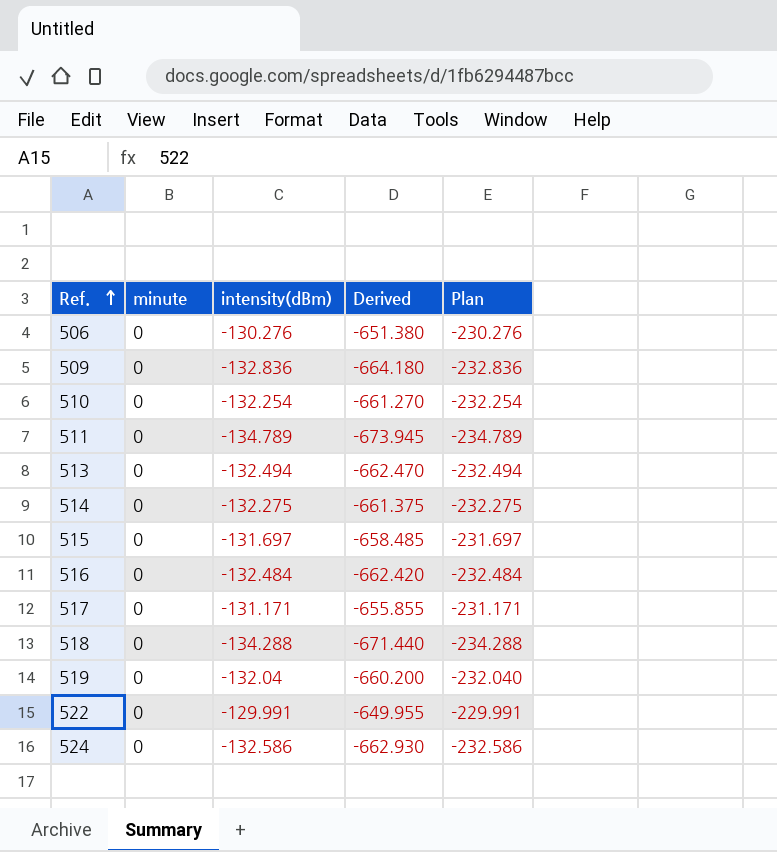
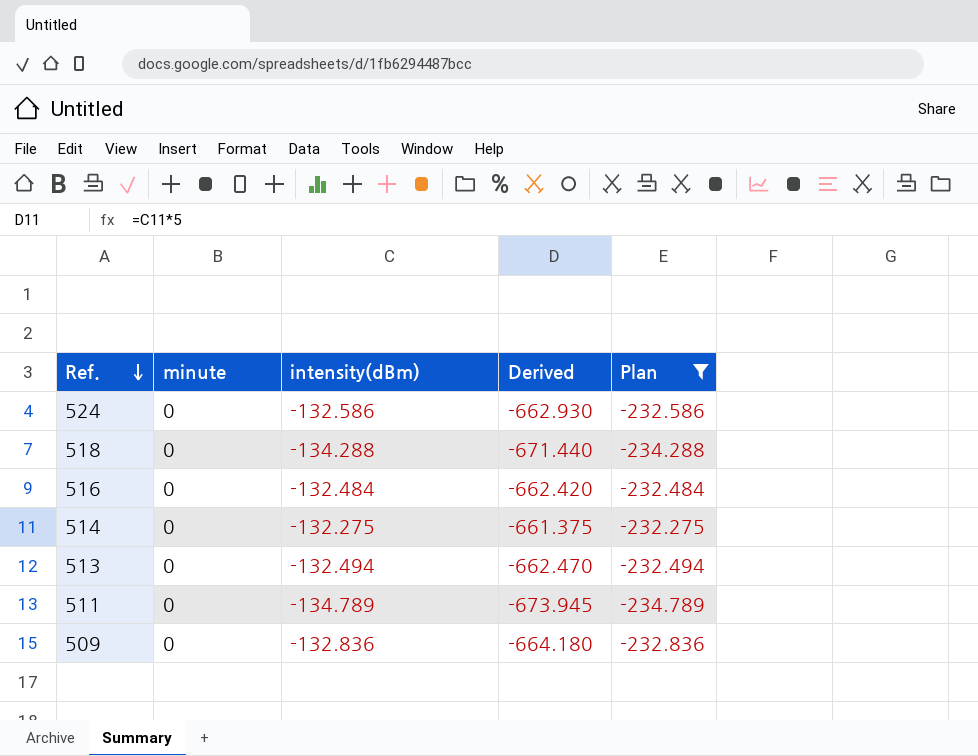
filter: none -> Plan <= -232.275
row order: Ref. ascending -> Ref. descending

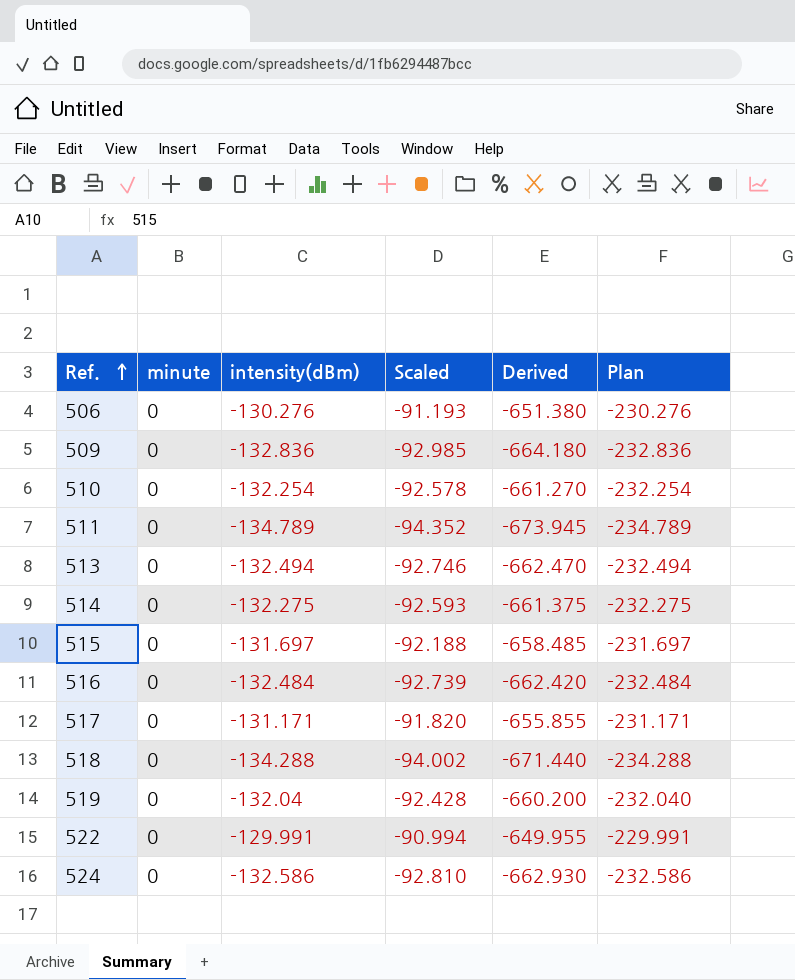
filter: Plan <= -232.275 -> none
row order: Ref. descending -> Ref. ascending
column Scaled | formula: none -> [intensity(dBm)] * 0.7

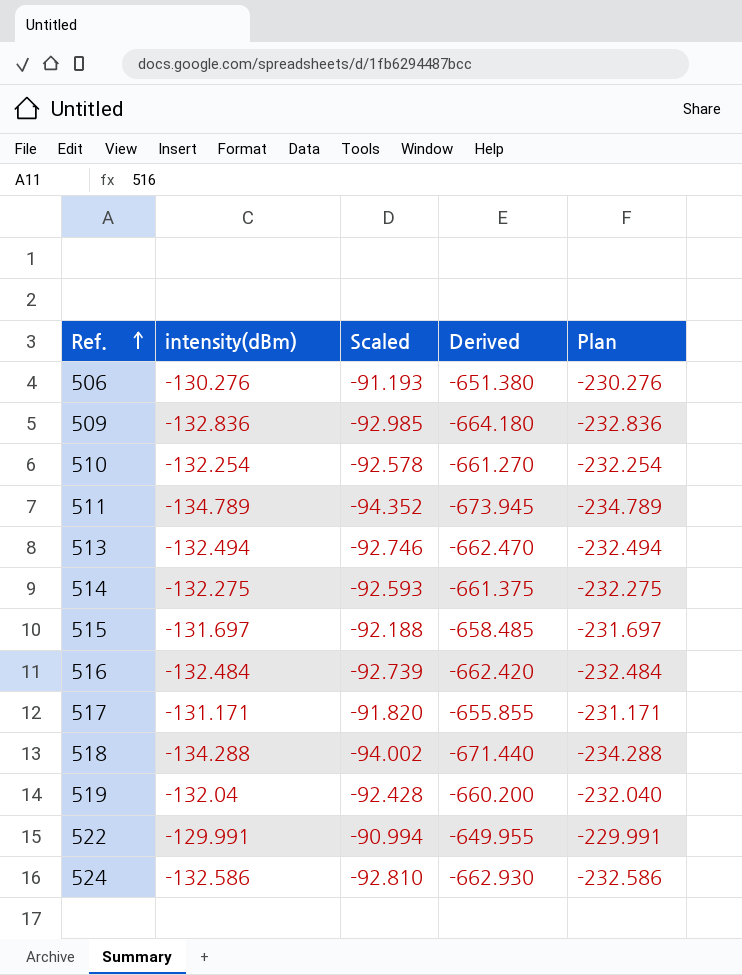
column minute | position: 2 -> none

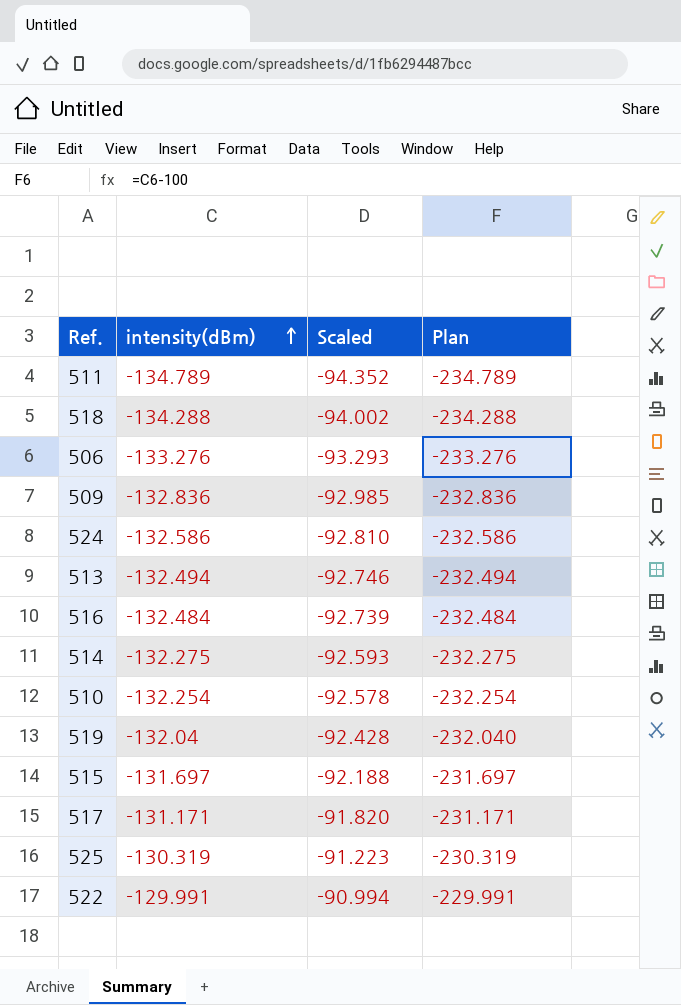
row order: Ref. ascending -> intensity(dBm) ascending
column Derived | formula: [intensity(dBm)] * 5 -> none
506 | intensity(dBm): -130.276 -> -133.276
506 | Scaled: -91.193 -> -93.293
506 | Plan: -230.276 -> -233.276
row 525: none -> -130.319 | -91.223 | -230.319

